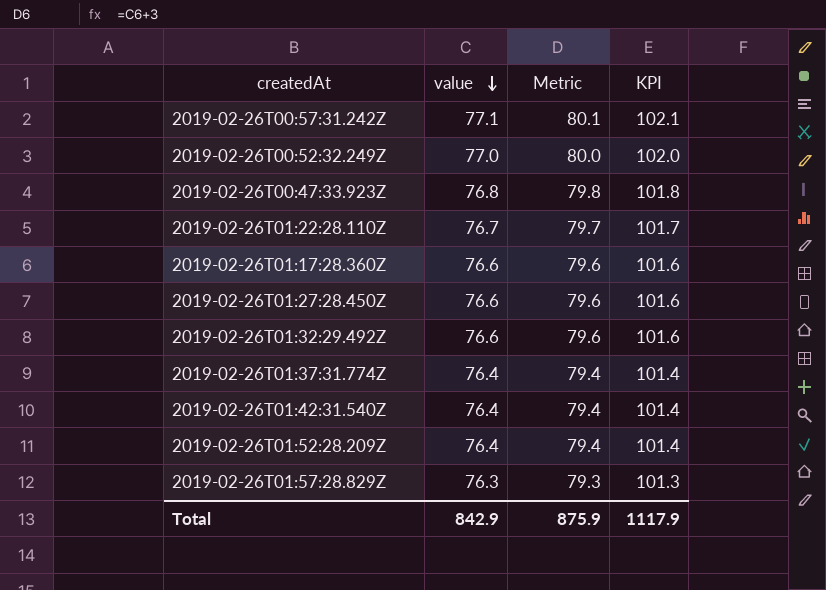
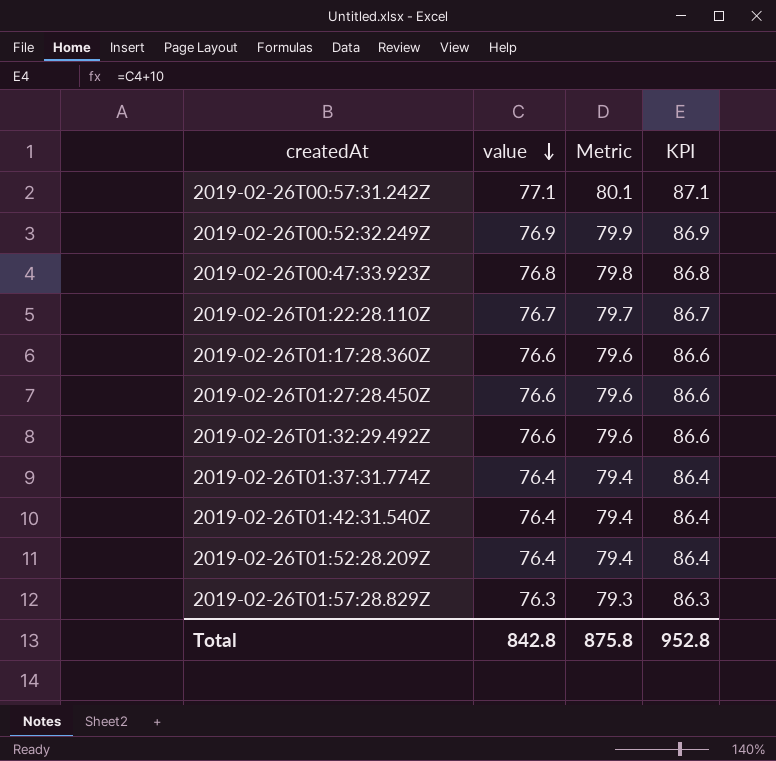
column KPI | formula: [value] + 25 -> [value] + 10
2019-02-26T00:52:32.249Z | value: 77.0 -> 76.9
2019-02-26T00:52:32.249Z | Metric: 80.0 -> 79.9
Total | value: 842.9 -> 842.8
Total | Metric: 875.9 -> 875.8
Total | KPI: 1117.9 -> 952.8

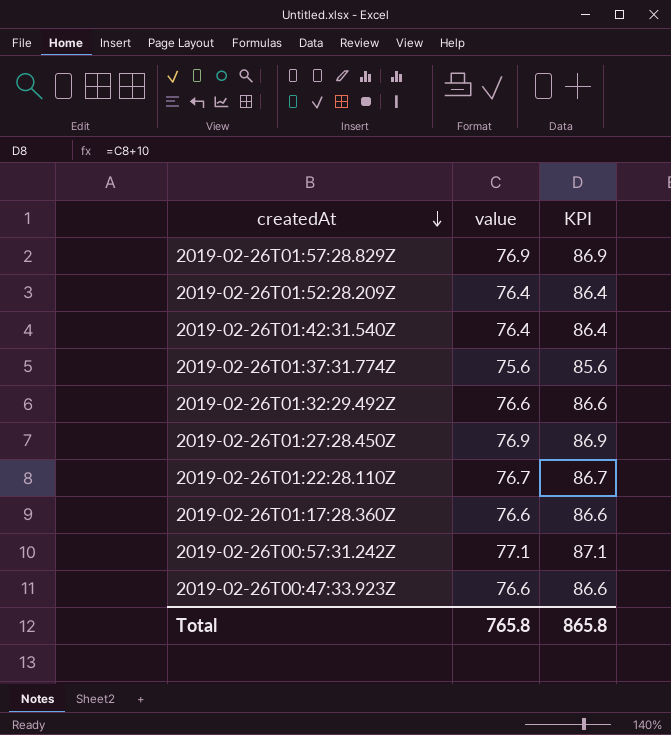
row order: value descending -> createdAt descending
column Metric | formula: [value] + 3 -> none
row 2019-02-26T00:52:32.249Z: 76.9 | 79.9 | 86.9 -> none
2019-02-26T01:57:28.829Z | value: 76.3 -> 76.9
2019-02-26T01:57:28.829Z | KPI: 86.3 -> 86.9
2019-02-26T01:37:31.774Z | value: 76.4 -> 75.6
2019-02-26T01:37:31.774Z | KPI: 86.4 -> 85.6
2019-02-26T01:27:28.450Z | value: 76.6 -> 76.9
2019-02-26T01:27:28.450Z | KPI: 86.6 -> 86.9
2019-02-26T00:47:33.923Z | value: 76.8 -> 76.6
2019-02-26T00:47:33.923Z | KPI: 86.8 -> 86.6
Total | value: 842.8 -> 765.8
Total | KPI: 952.8 -> 865.8

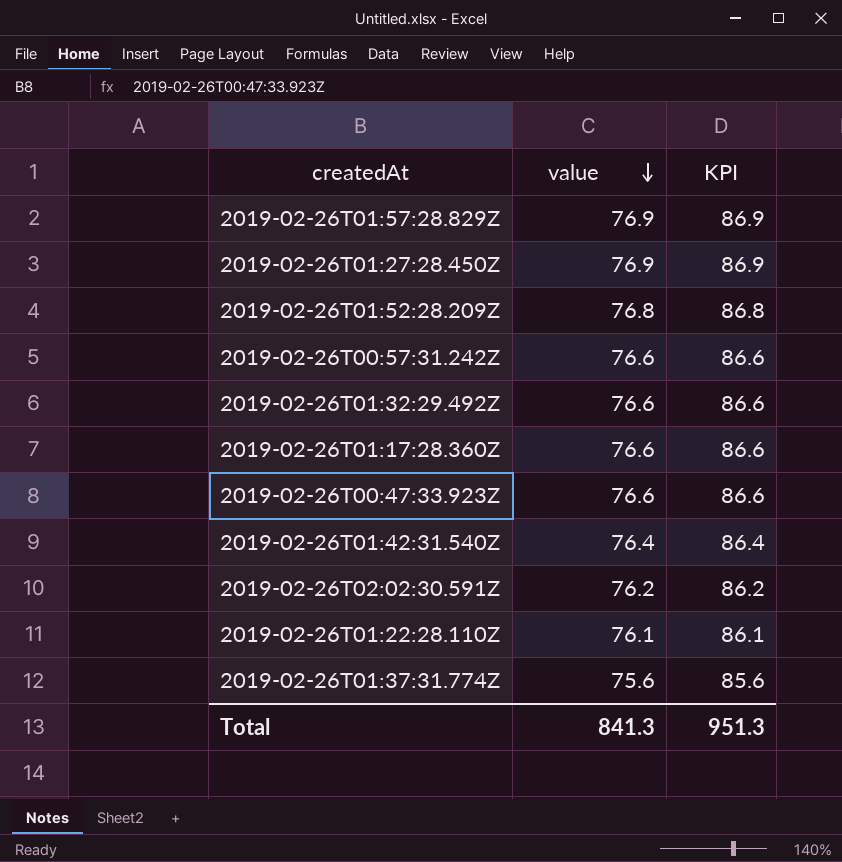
row order: createdAt descending -> value descending
2019-02-26T01:52:28.209Z | value: 76.4 -> 76.8
2019-02-26T01:52:28.209Z | KPI: 86.4 -> 86.8
2019-02-26T00:57:31.242Z | value: 77.1 -> 76.6
2019-02-26T00:57:31.242Z | KPI: 87.1 -> 86.6
row 2019-02-26T02:02:30.591Z: none -> 76.2 | 86.2
2019-02-26T01:22:28.110Z | value: 76.7 -> 76.1
2019-02-26T01:22:28.110Z | KPI: 86.7 -> 86.1
Total | value: 765.8 -> 841.3
Total | KPI: 865.8 -> 951.3

